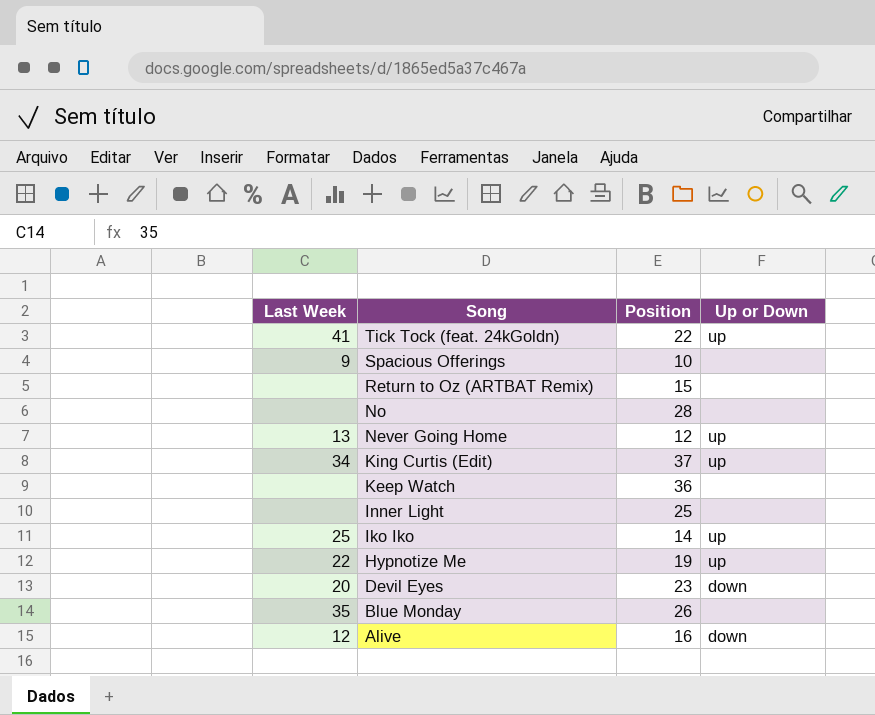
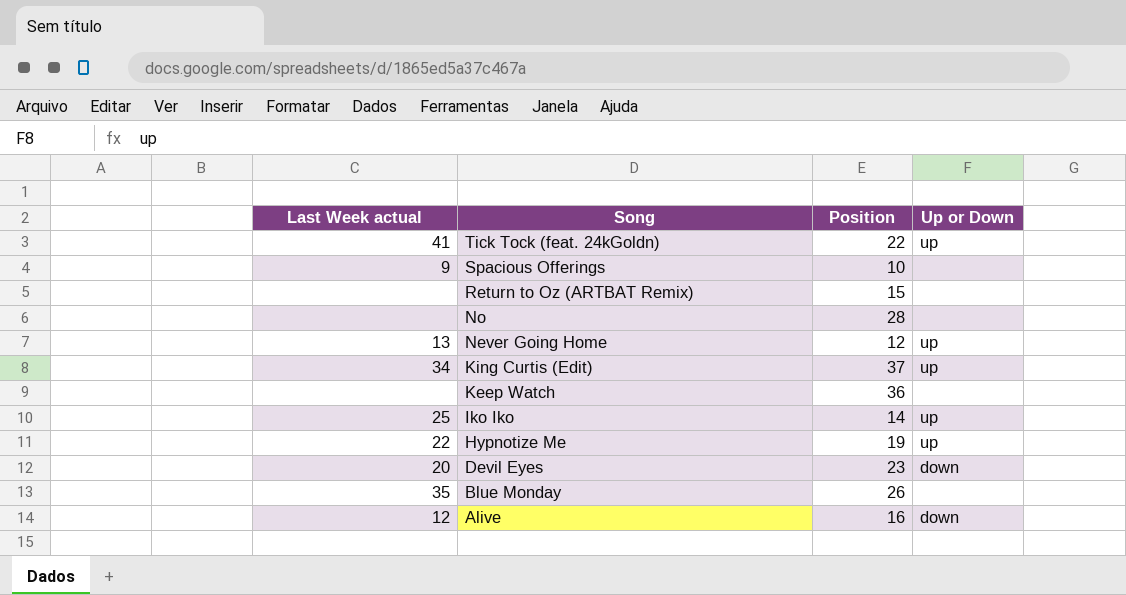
column name: Last Week -> Last Week actual
row Inner Light: none | 25 | none -> none

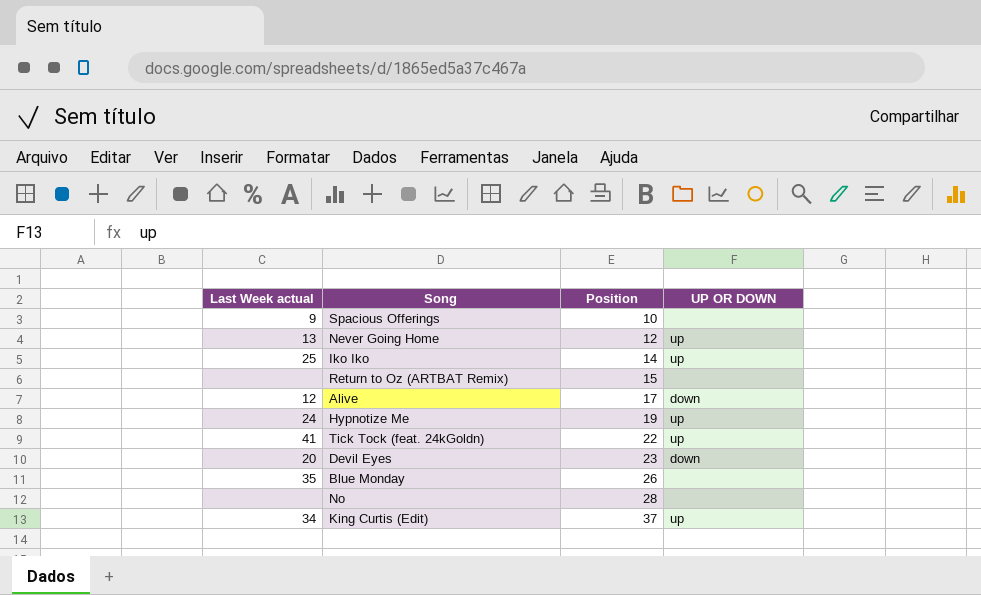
row order: Song descending -> Position ascending
column name: Up or Down -> UP OR DOWN
row Keep Watch: none | 36 | none -> none
Alive | Position: 16 -> 17
Hypnotize Me | Last Week actual: 22 -> 24

